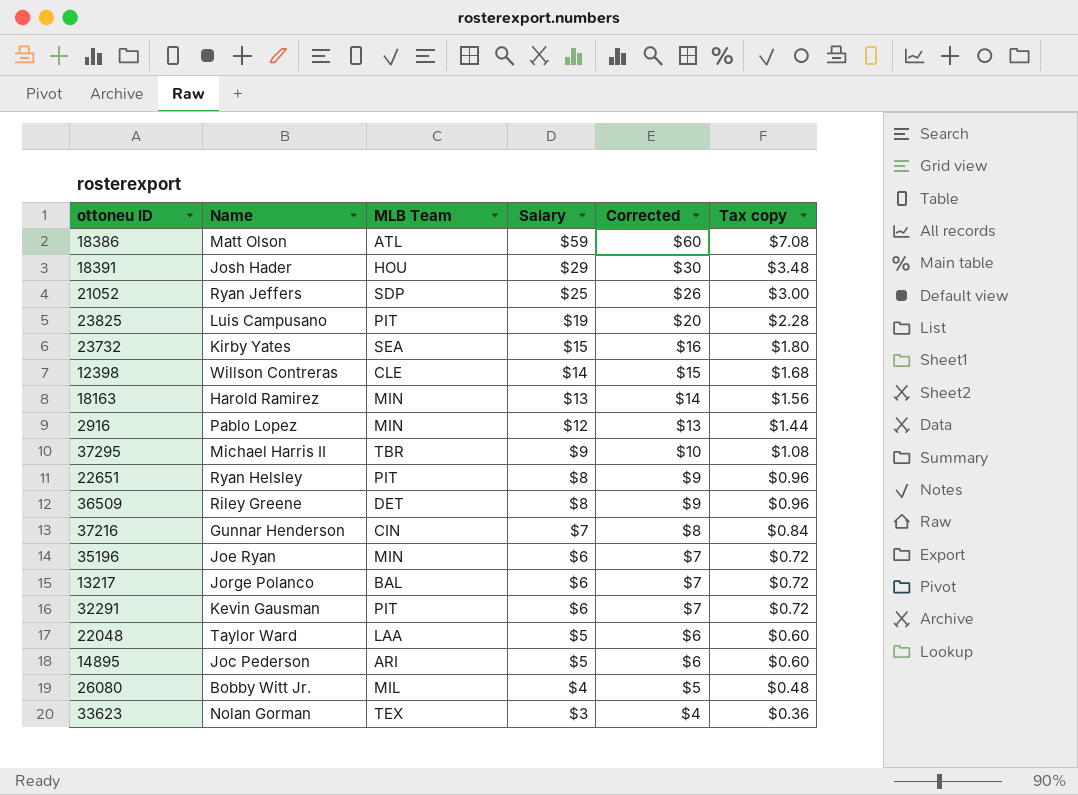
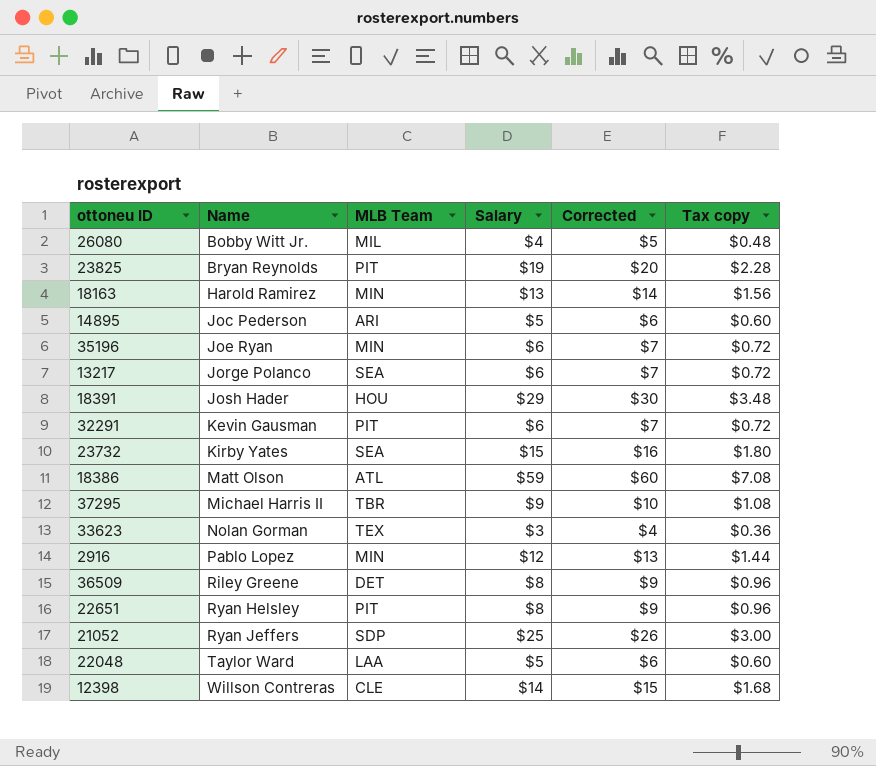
row order: Salary descending -> Name ascending
row 37216: Gunnar Henderson | CIN | $7 | $8 | $0.84 -> none
23825 | Name: Luis Campusano -> Bryan Reynolds
13217 | MLB Team: BAL -> SEA

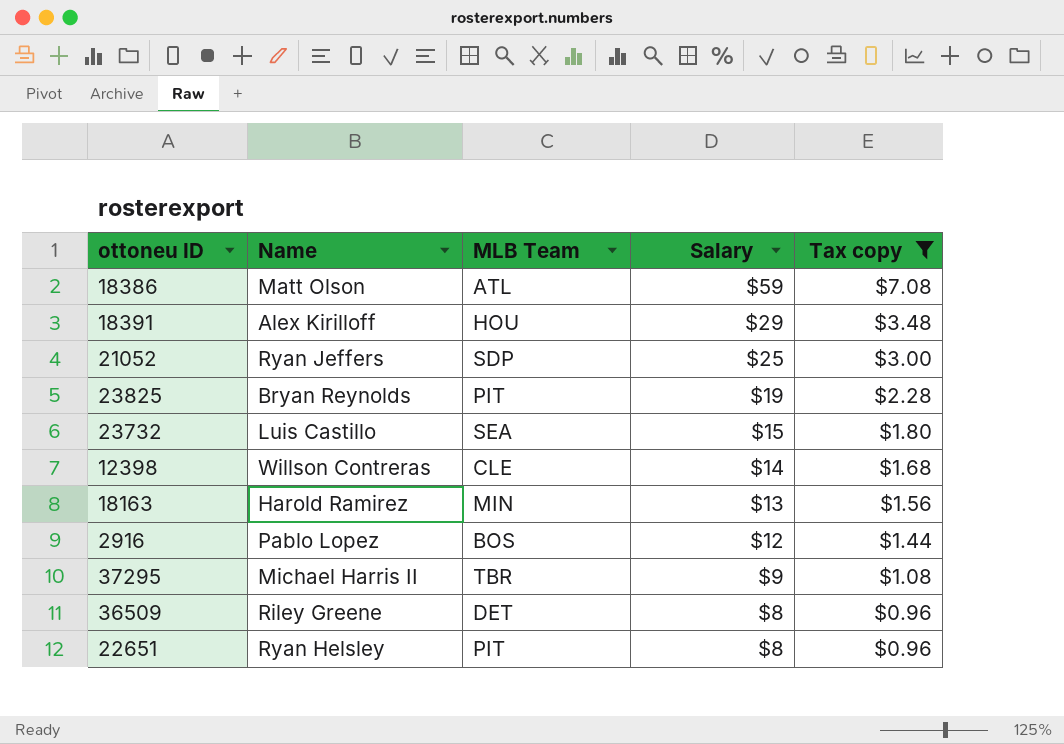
filter: none -> Tax copy >= $0.96
row order: Name ascending -> Salary descending
column Corrected | formula: [Salary] + 1 -> none
18391 | Name: Josh Hader -> Alex Kirilloff
23732 | Name: Kirby Yates -> Luis Castillo
2916 | MLB Team: MIN -> BOS

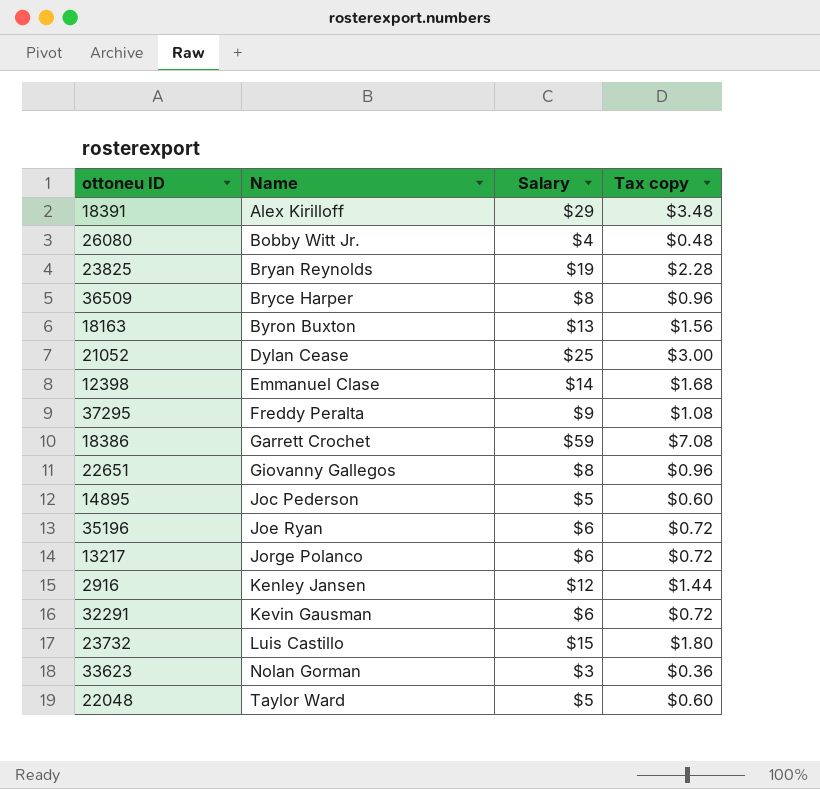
filter: Tax copy >= $0.96 -> none
row order: Salary descending -> Name ascending
column MLB Team | position: 3 -> none
36509 | Name: Riley Greene -> Bryce Harper
18163 | Name: Harold Ramirez -> Byron Buxton
21052 | Name: Ryan Jeffers -> Dylan Cease
12398 | Name: Willson Contreras -> Emmanuel Clase
37295 | Name: Michael Harris II -> Freddy Peralta
18386 | Name: Matt Olson -> Garrett Crochet
22651 | Name: Ryan Helsley -> Giovanny Gallegos
2916 | Name: Pablo Lopez -> Kenley Jansen

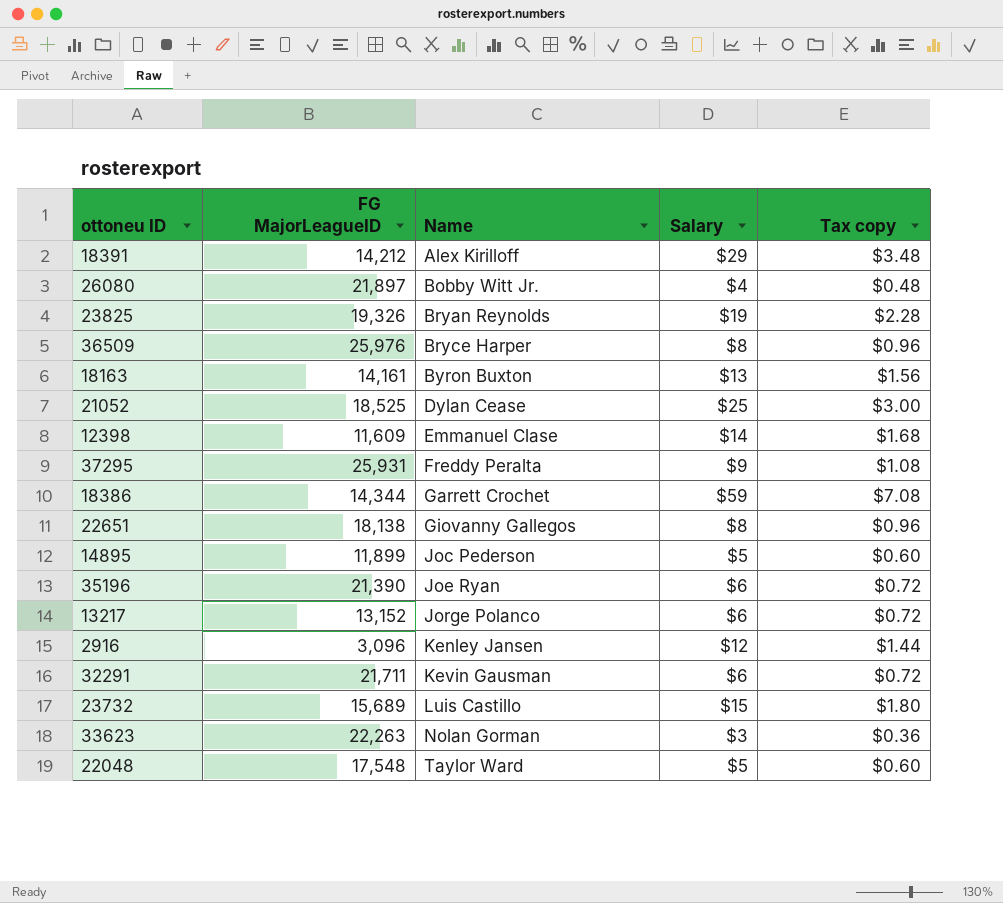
column FG MajorLeagueID | position: none -> 2

